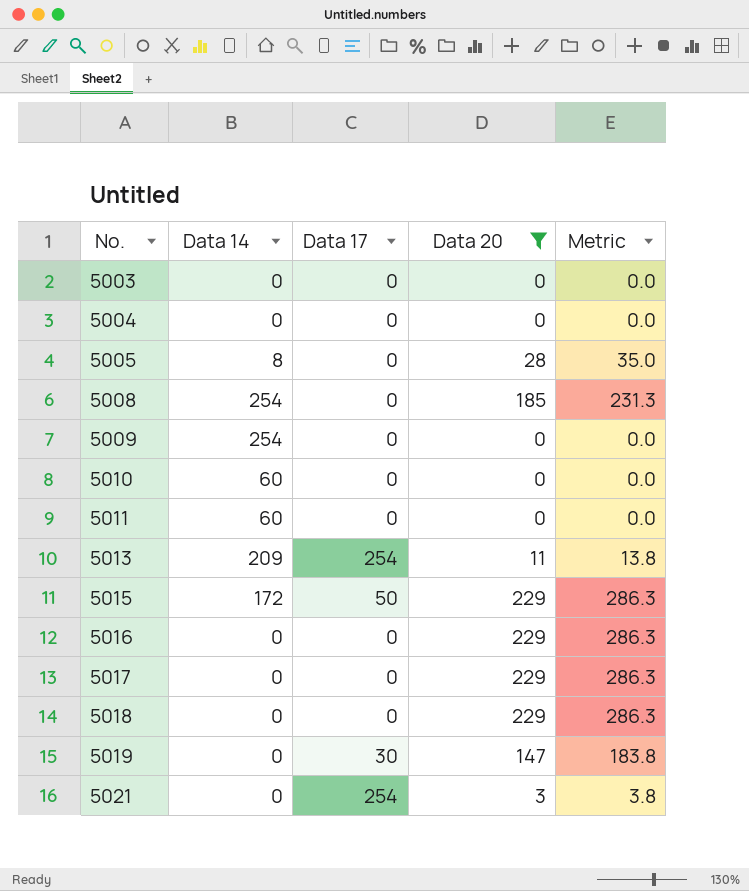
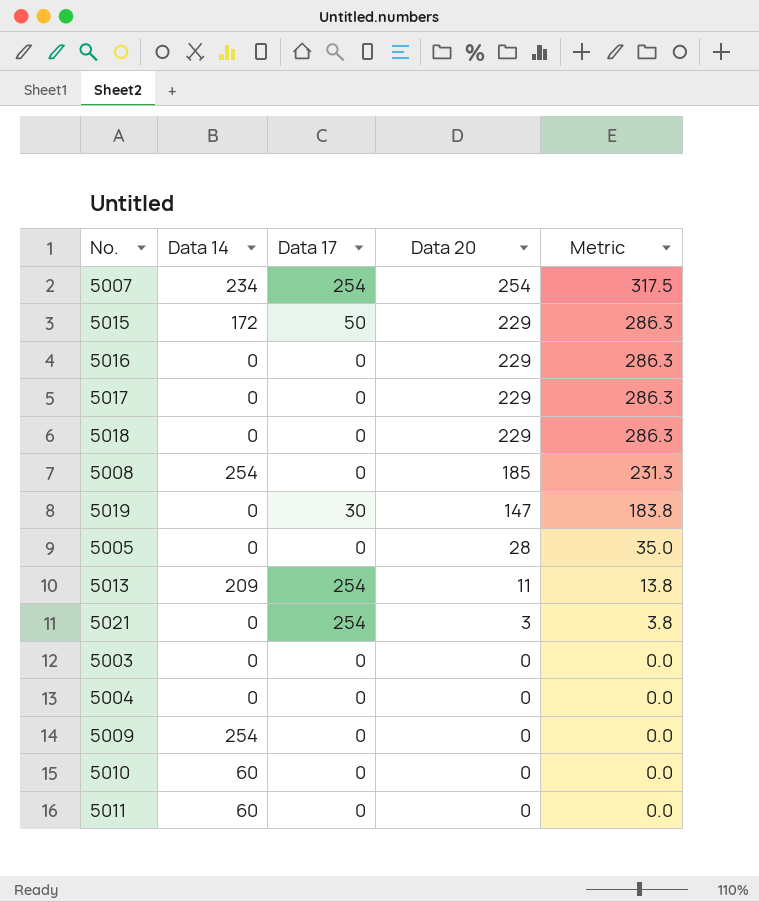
filter: Data 20 != 254 -> none
row order: No. ascending -> Data 20 descending
5005 | Data 14: 8 -> 0

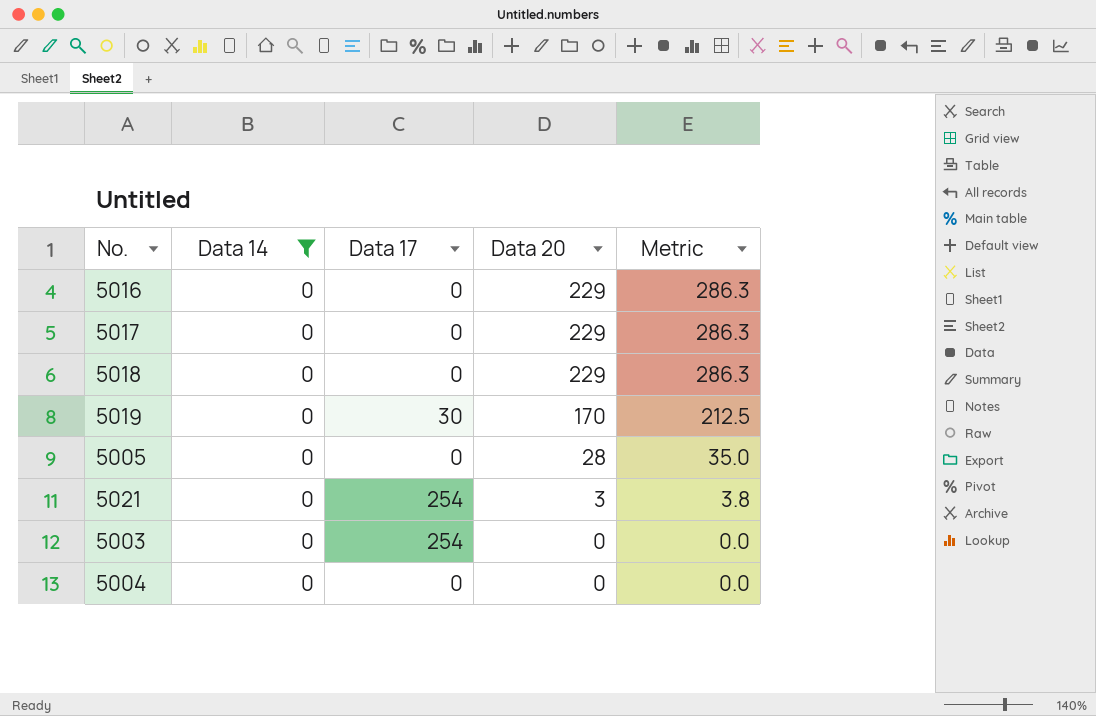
filter: none -> Data 14 = 0
5019 | Data 20: 147 -> 170
5019 | Metric: 183.8 -> 212.5
5003 | Data 17: 0 -> 254

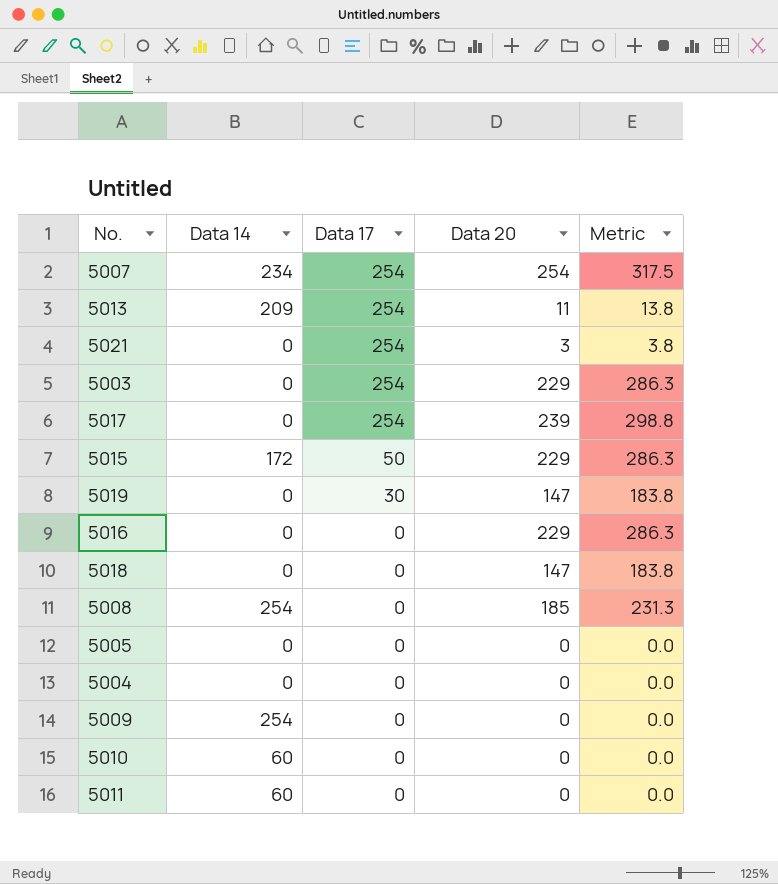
filter: Data 14 = 0 -> none
row order: Data 20 descending -> Data 17 descending
5003 | Data 20: 0 -> 229
5003 | Metric: 0.0 -> 286.3
5017 | Data 17: 0 -> 254
5017 | Data 20: 229 -> 239
5017 | Metric: 286.3 -> 298.8
5019 | Data 20: 170 -> 147
5019 | Metric: 212.5 -> 183.8
5018 | Data 20: 229 -> 147
5018 | Metric: 286.3 -> 183.8
5005 | Data 20: 28 -> 0
5005 | Metric: 35.0 -> 0.0

